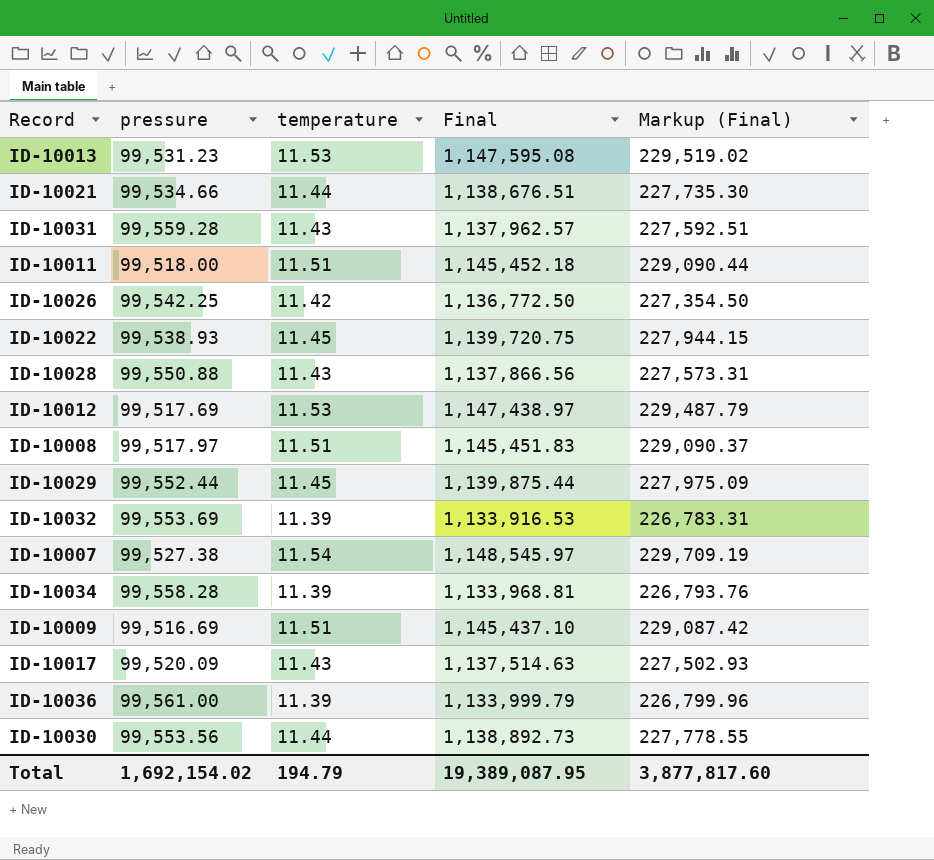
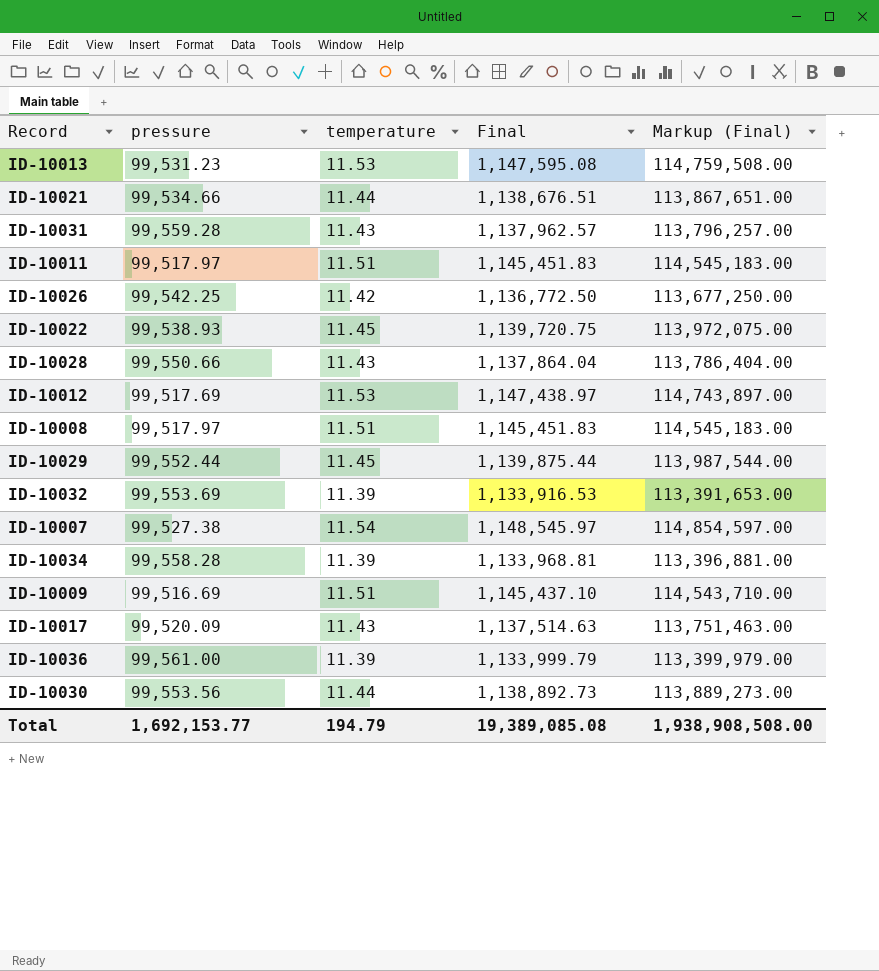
column Markup (Final) | formula: [Final] * 0.2 -> [Final] * 100
ID-10011 | pressure: 99,518.00 -> 99,517.97
ID-10011 | Final: 1,145,452.18 -> 1,145,451.83
ID-10028 | pressure: 99,550.88 -> 99,550.66
ID-10028 | Final: 1,137,866.56 -> 1,137,864.04
Total | pressure: 1,692,154.02 -> 1,692,153.77
Total | Final: 19,389,087.95 -> 19,389,085.08
Total | Markup (Final): 3,877,817.60 -> 1,938,908,508.00

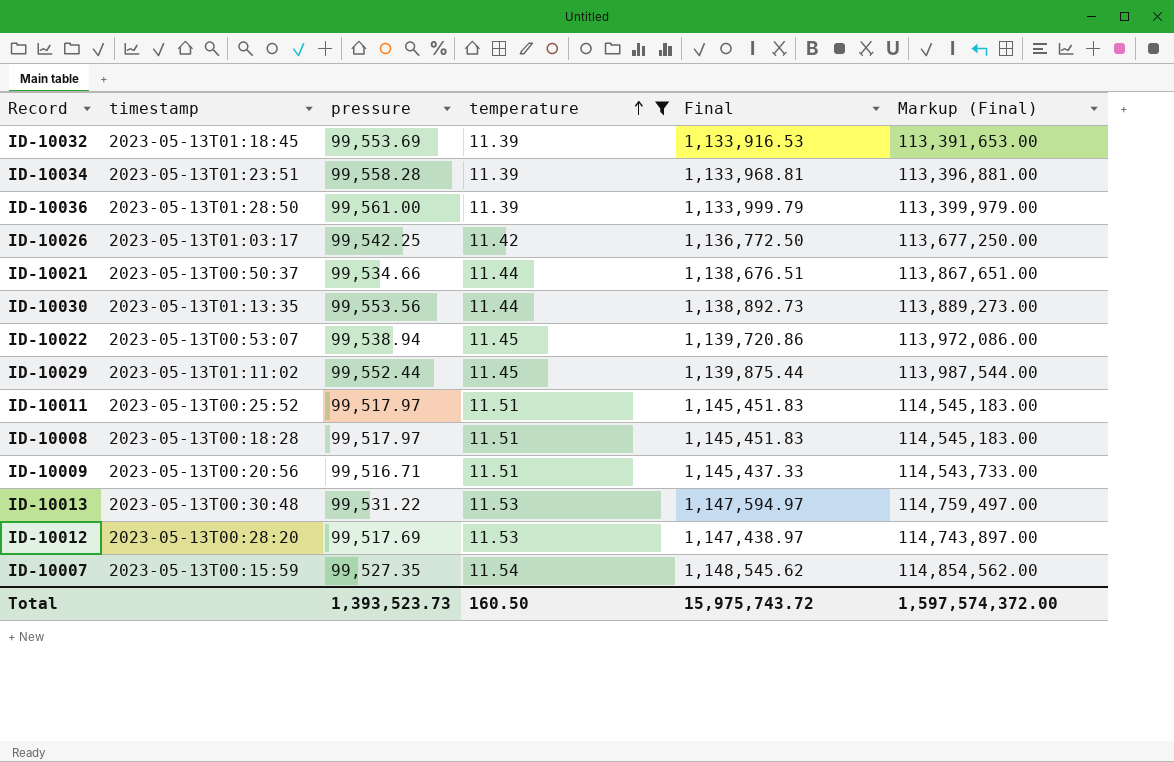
filter: none -> temperature != 11.43
row order: none -> temperature ascending
column timestamp | position: none -> 2
ID-10022 | pressure: 99,538.93 -> 99,538.94
ID-10022 | Final: 1,139,720.75 -> 1,139,720.86
ID-10022 | Markup (Final): 113,972,075.00 -> 113,972,086.00
ID-10009 | pressure: 99,516.69 -> 99,516.71
ID-10009 | Final: 1,145,437.10 -> 1,145,437.33
ID-10009 | Markup (Final): 114,543,710.00 -> 114,543,733.00
ID-10013 | pressure: 99,531.23 -> 99,531.22
ID-10013 | Final: 1,147,595.08 -> 1,147,594.97
ID-10013 | Markup (Final): 114,759,508.00 -> 114,759,497.00
ID-10007 | pressure: 99,527.38 -> 99,527.35
ID-10007 | Final: 1,148,545.97 -> 1,148,545.62
ID-10007 | Markup (Final): 114,854,597.00 -> 114,854,562.00
Total | pressure: 1,692,153.77 -> 1,393,523.73
Total | temperature: 194.79 -> 160.50
Total | Final: 19,389,085.08 -> 15,975,743.72
Total | Markup (Final): 1,938,908,508.00 -> 1,597,574,372.00

